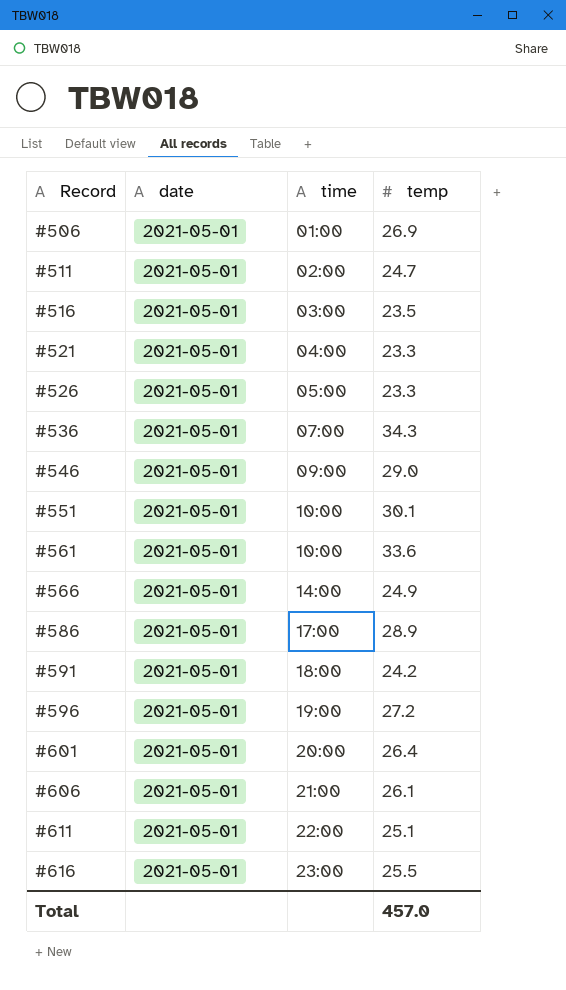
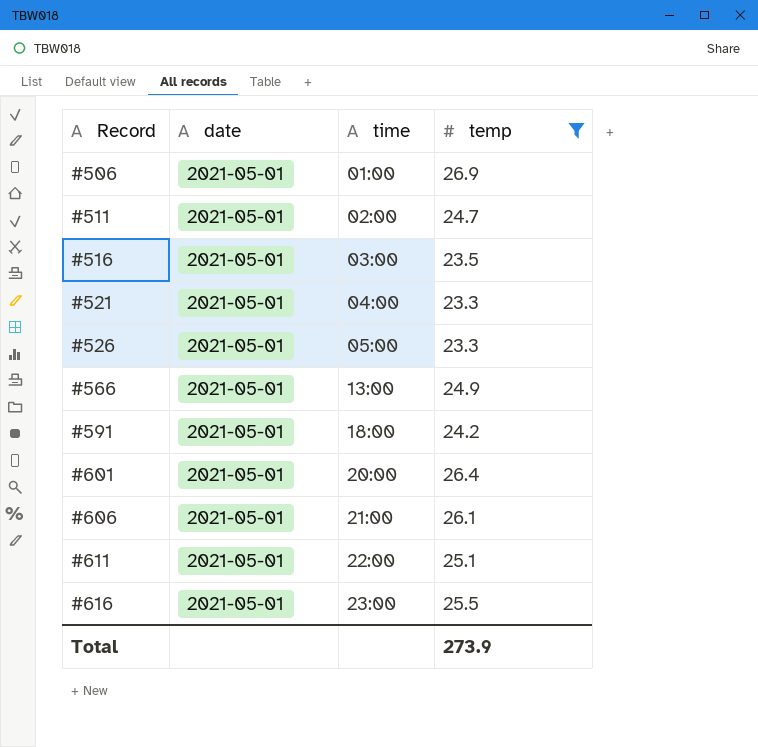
filter: none -> temp <= 26.9
#566 | time: 14:00 -> 13:00
Total | temp: 457.0 -> 273.9

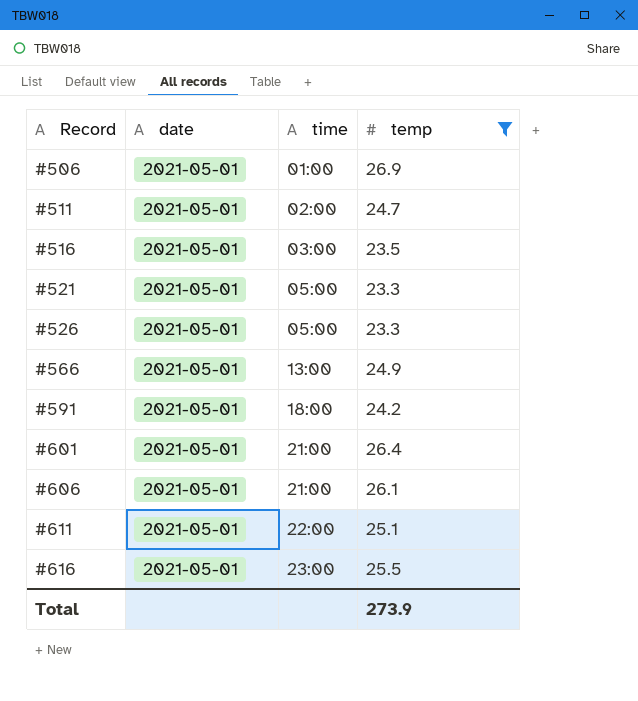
#521 | time: 04:00 -> 05:00
#601 | time: 20:00 -> 21:00

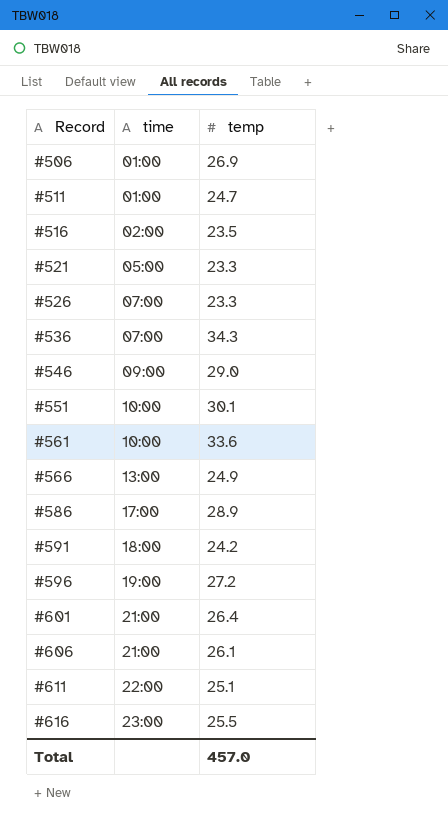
filter: temp <= 26.9 -> none
column date | position: 2 -> none
#511 | time: 02:00 -> 01:00
#516 | time: 03:00 -> 02:00
#526 | time: 05:00 -> 07:00
Total | temp: 273.9 -> 457.0

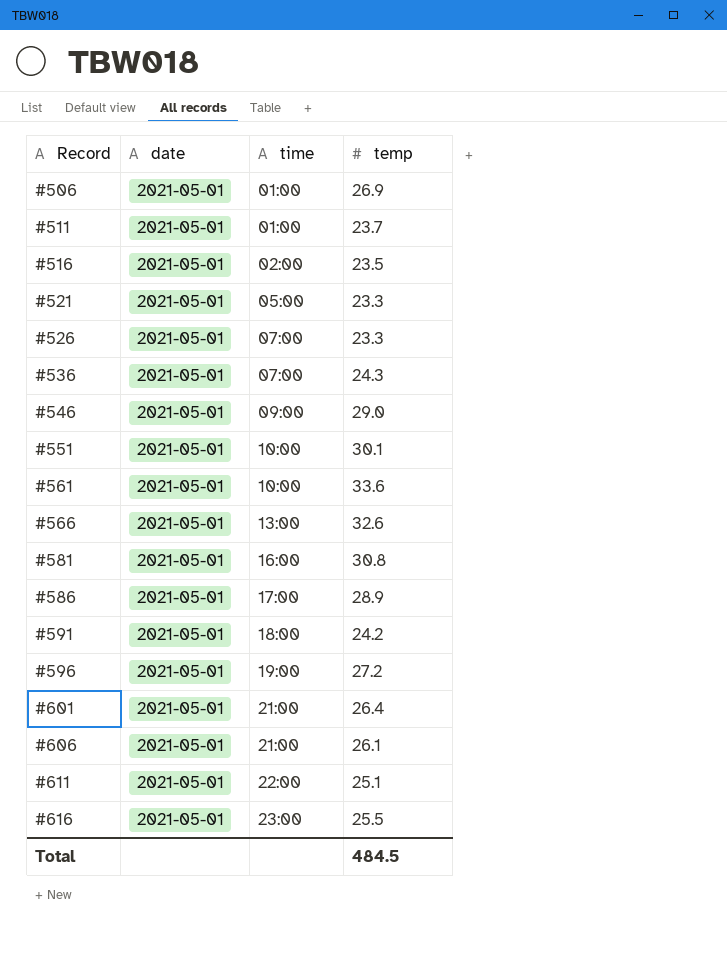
column date | position: none -> 2
#511 | temp: 24.7 -> 23.7
#536 | temp: 34.3 -> 24.3
#566 | temp: 24.9 -> 32.6
row #581: none -> 2021-05-01 | 16:00 | 30.8
Total | temp: 457.0 -> 484.5

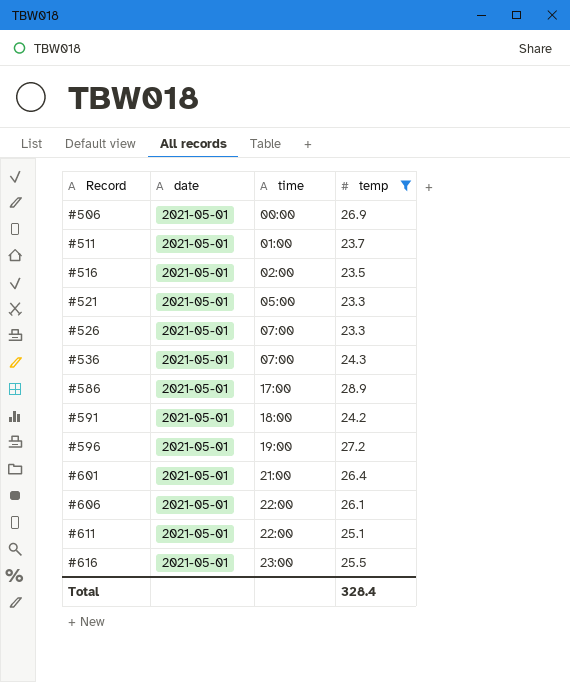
filter: none -> temp <= 28.9
#506 | time: 01:00 -> 00:00
#606 | time: 21:00 -> 22:00
Total | temp: 484.5 -> 328.4

